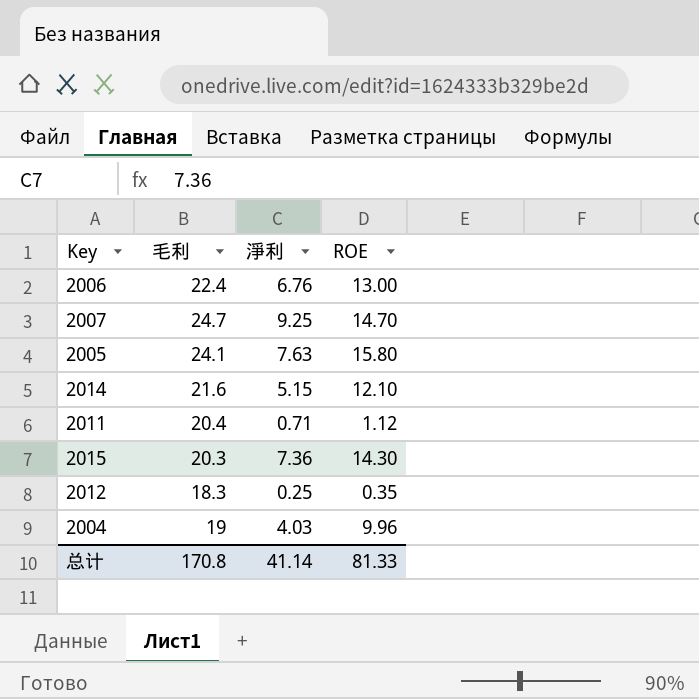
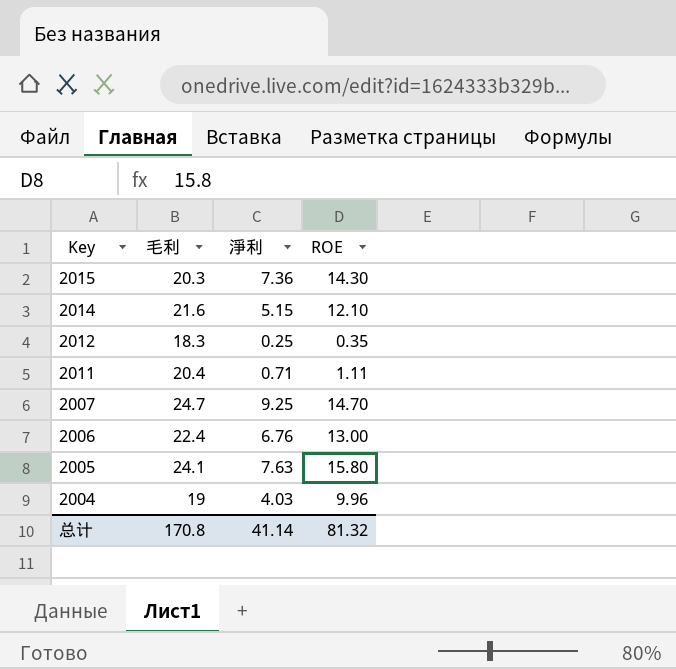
row order: none -> Key descending
2011 | ROE: 1.12 -> 1.11
总计 | ROE: 81.33 -> 81.32

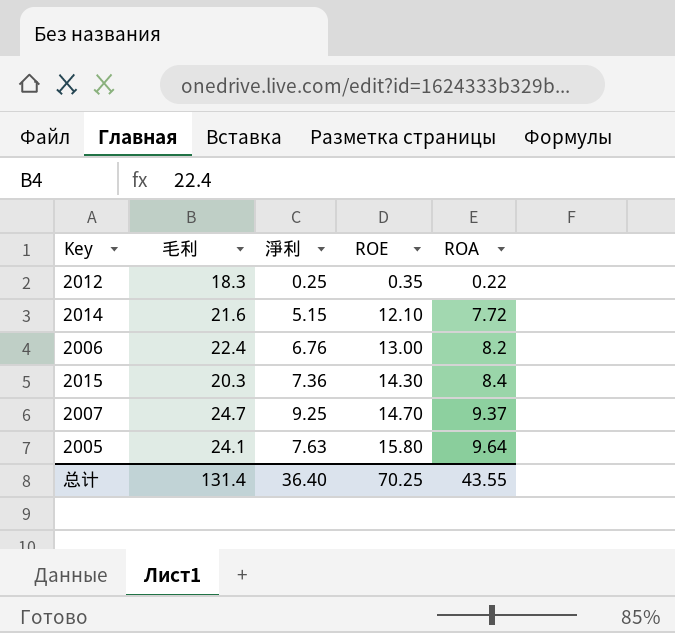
row order: Key descending -> ROE ascending
column ROA | position: none -> 5
row 2011: 20.4 | 0.71 | 1.11 -> none
row 2004: 19 | 4.03 | 9.96 -> none
总计 | 毛利: 170.8 -> 131.4
总计 | 淨利: 41.14 -> 36.40
总计 | ROE: 81.32 -> 70.25

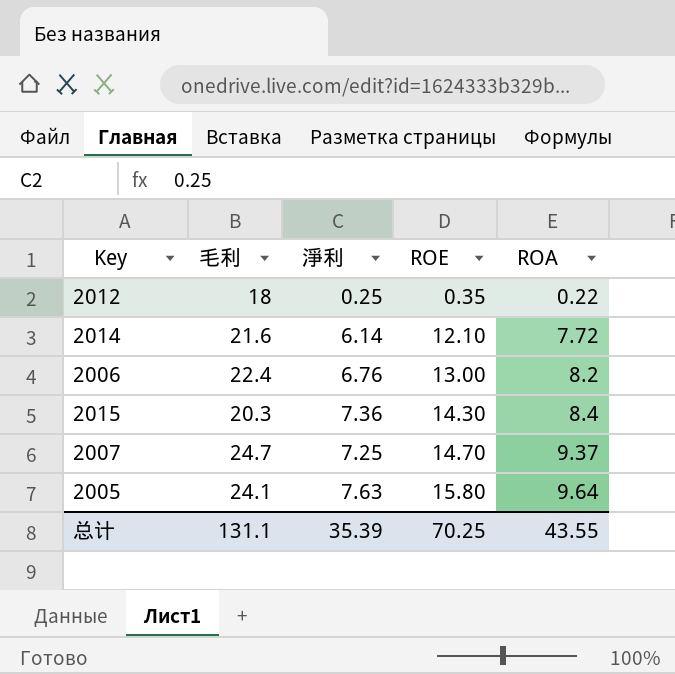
2012 | 毛利: 18.3 -> 18
2014 | 淨利: 5.15 -> 6.14
2007 | 淨利: 9.25 -> 7.25
总计 | 毛利: 131.4 -> 131.1
总计 | 淨利: 36.40 -> 35.39

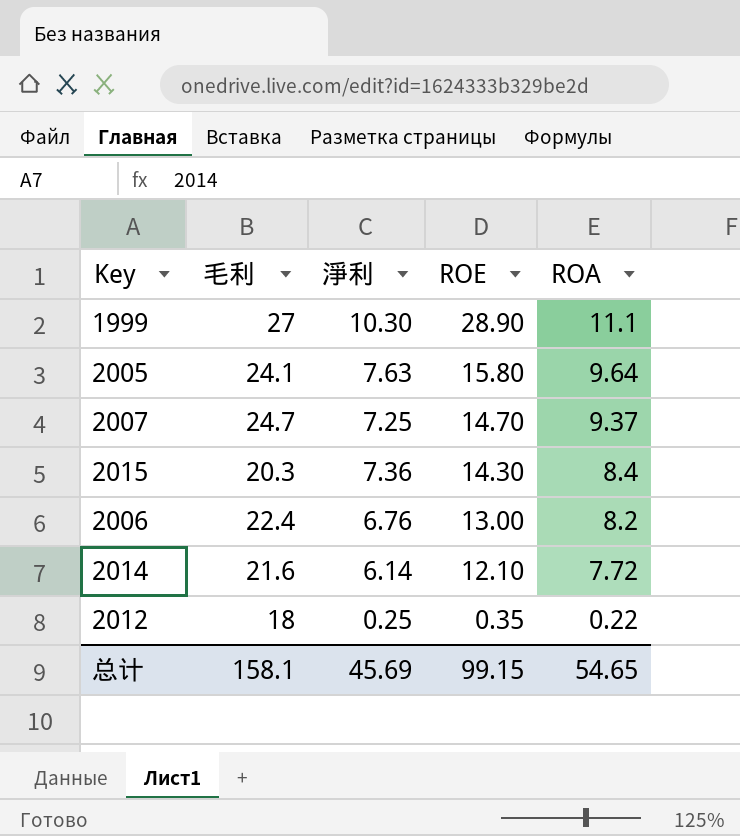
row order: ROE ascending -> ROE descending
row 1999: none -> 27 | 10.30 | 28.90 | 11.1
总计 | 毛利: 131.1 -> 158.1
总计 | 淨利: 35.39 -> 45.69
总计 | ROE: 70.25 -> 99.15
总计 | ROA: 43.55 -> 54.65

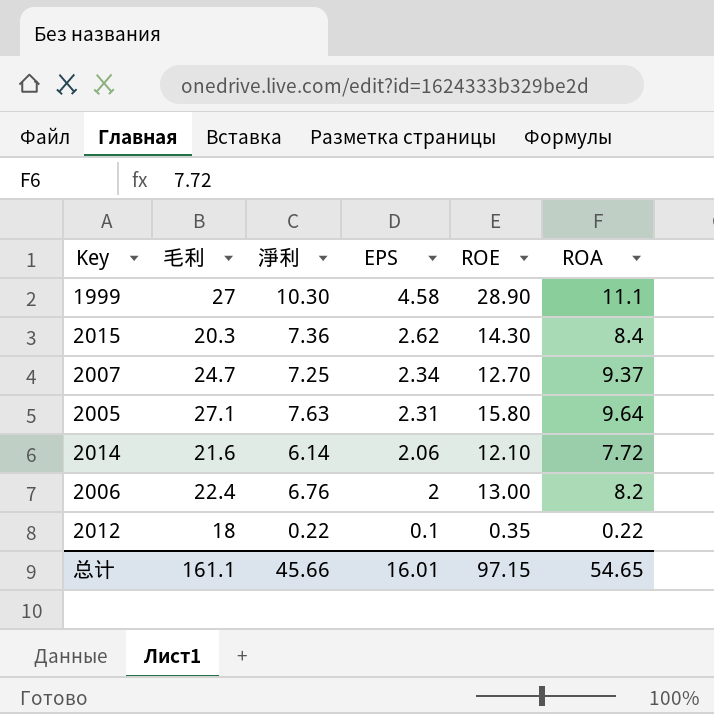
row order: ROE descending -> EPS descending
column EPS | position: none -> 4
2007 | ROE: 14.70 -> 12.70
2005 | 毛利: 24.1 -> 27.1
2012 | 淨利: 0.25 -> 0.22
总计 | 毛利: 158.1 -> 161.1
总计 | 淨利: 45.69 -> 45.66
总计 | ROE: 99.15 -> 97.15

